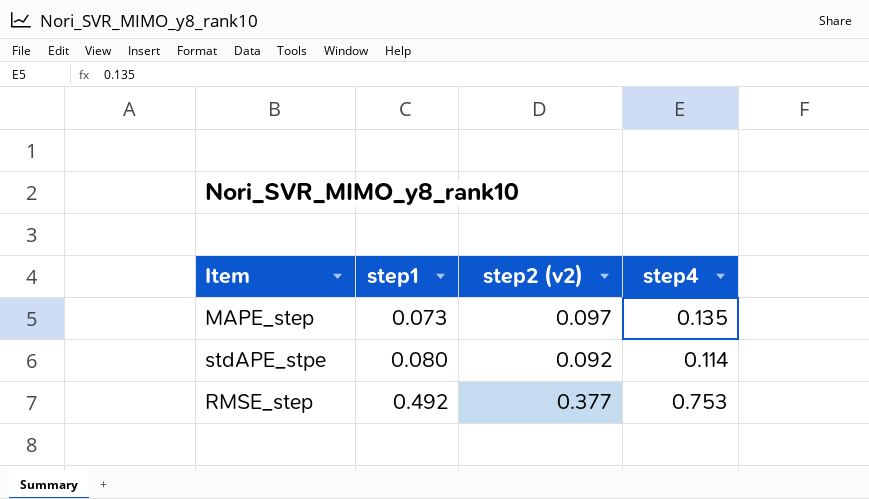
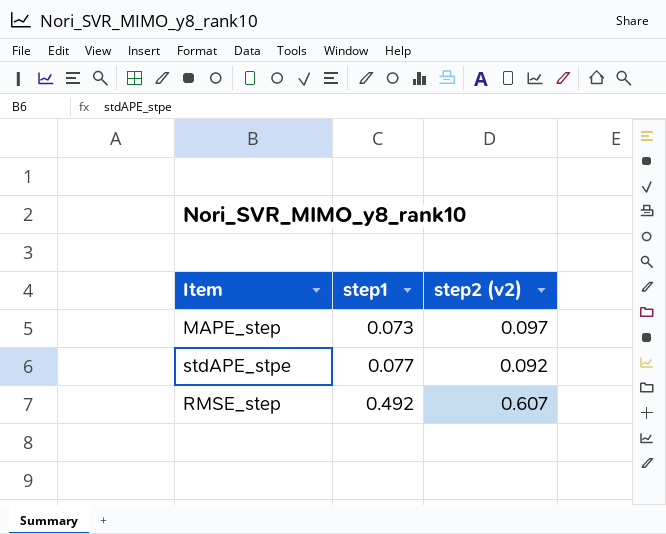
column step4 | position: 4 -> none
stdAPE_stpe | step1: 0.080 -> 0.077
RMSE_step | step2 (v2): 0.377 -> 0.607

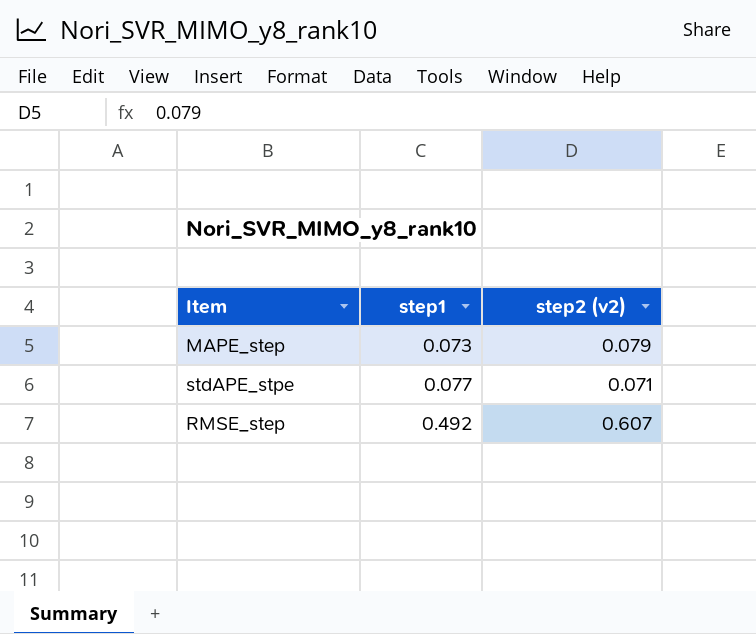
MAPE_step | step2 (v2): 0.097 -> 0.079
stdAPE_stpe | step2 (v2): 0.092 -> 0.071

